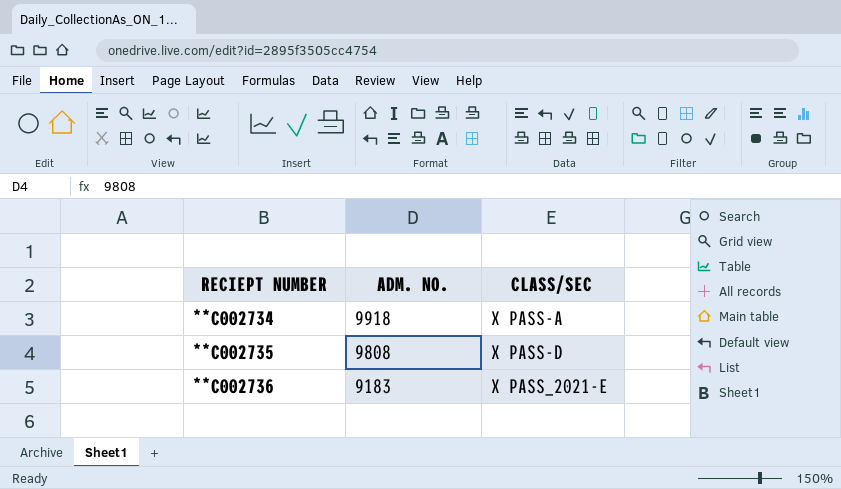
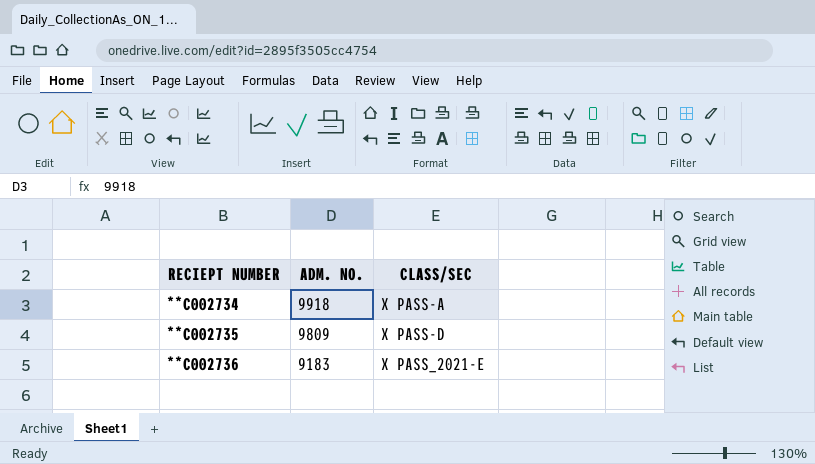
**C002735 | ADM. NO.: 9808 -> 9809

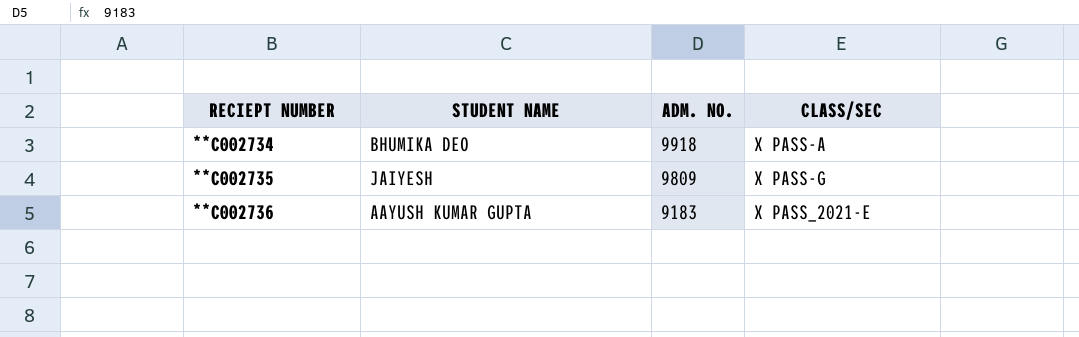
column STUDENT NAME | position: none -> 2
**C002735 | CLASS/SEC: X PASS-D -> X PASS-G

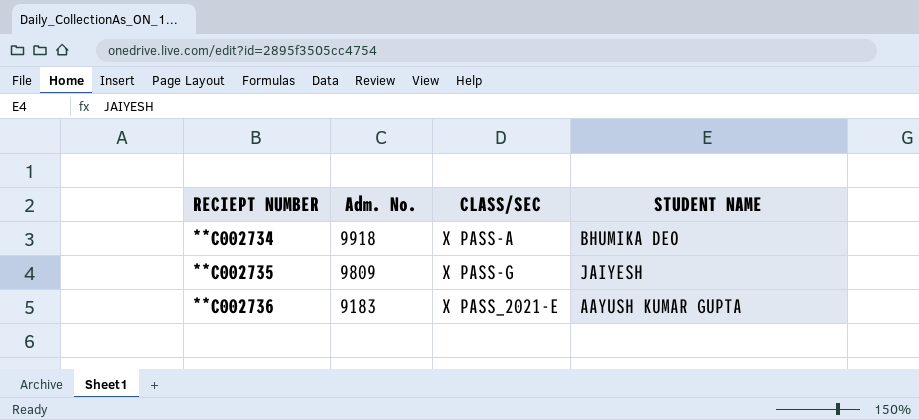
column name: ADM. NO. -> Adm. No.
column STUDENT NAME | position: 2 -> 4

